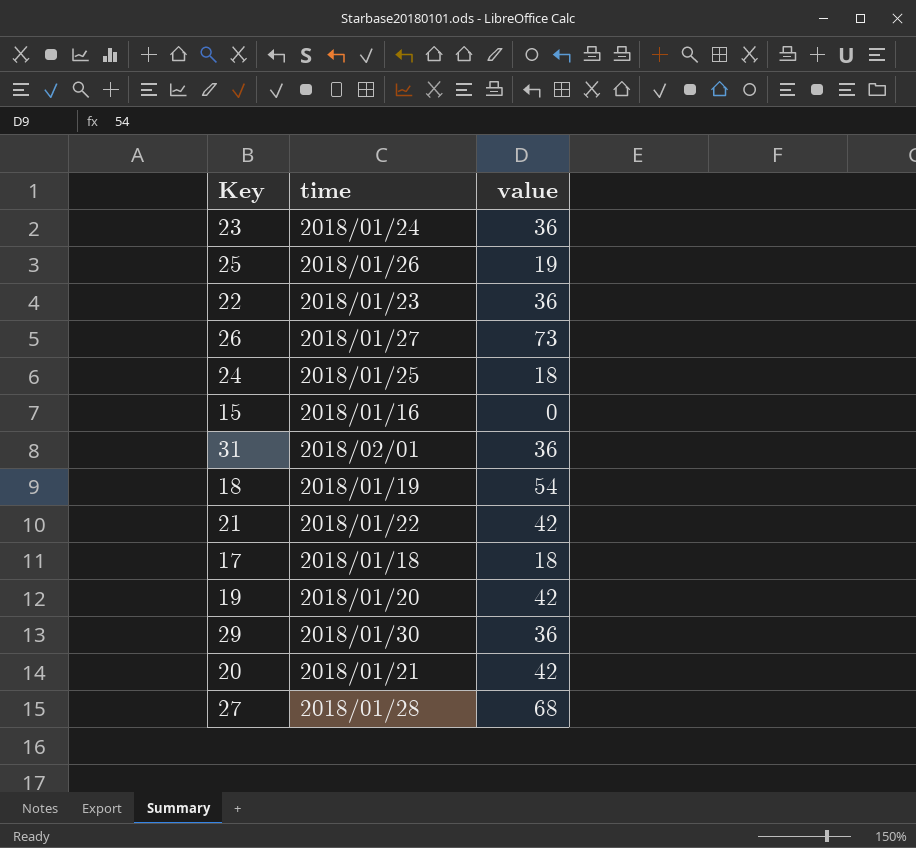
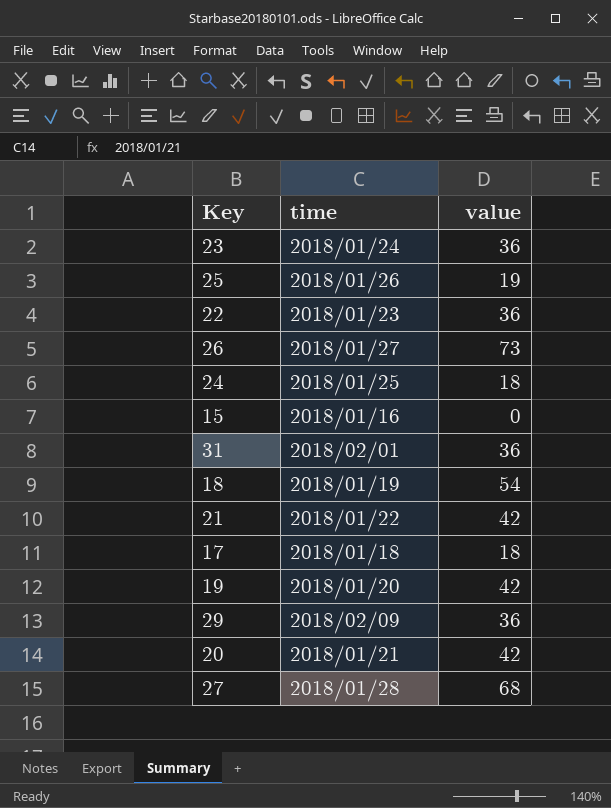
29 | time: 2018/01/30 -> 2018/02/09

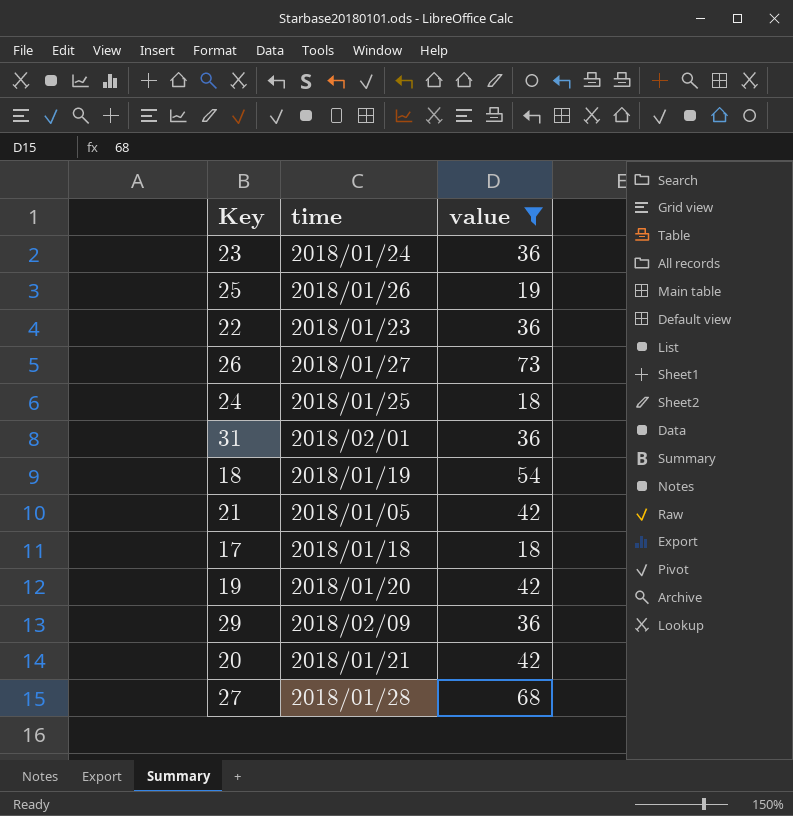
filter: none -> value != 0
21 | time: 2018/01/22 -> 2018/01/05

